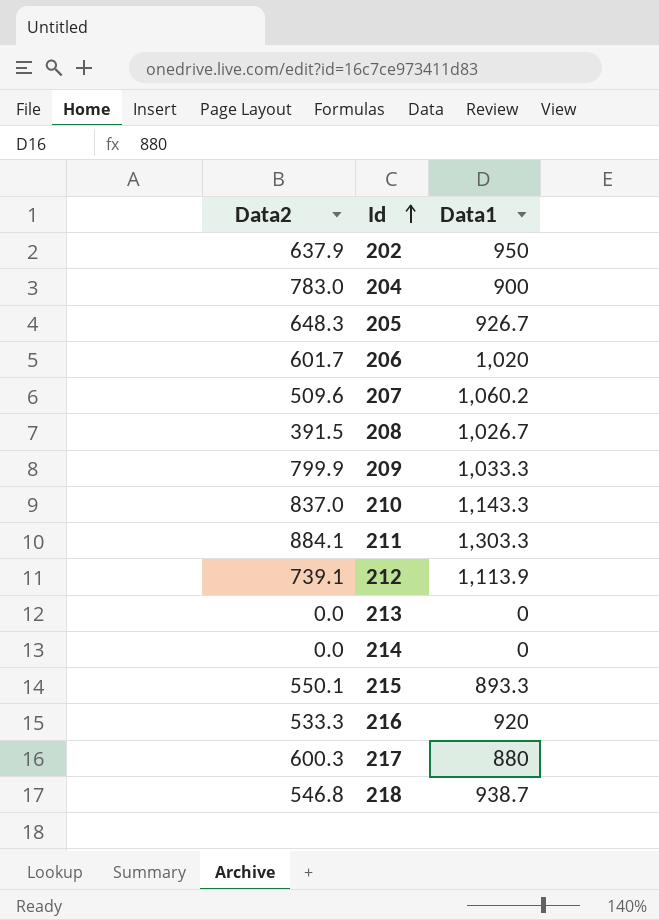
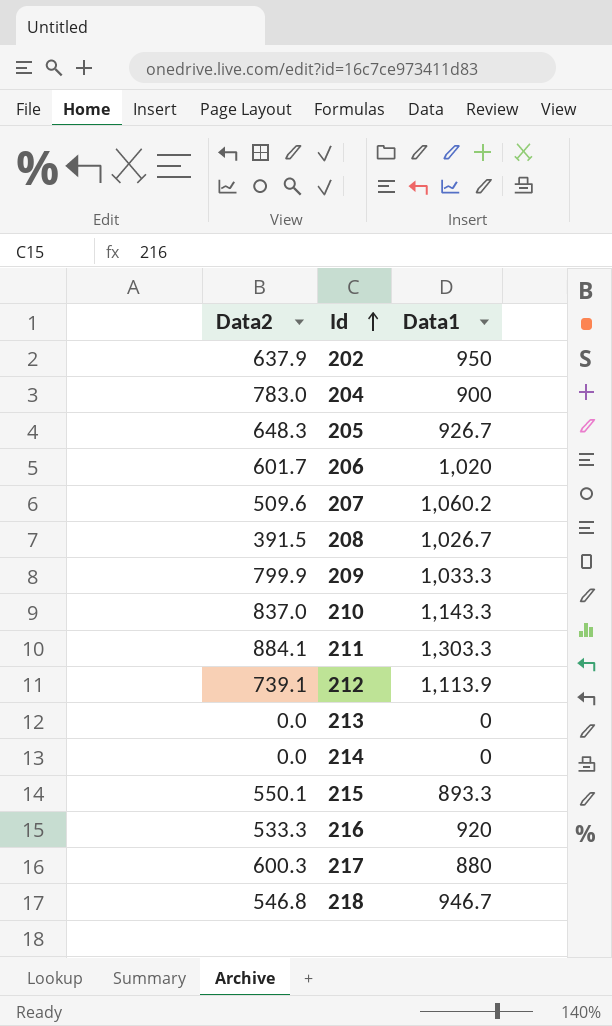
218 | Data1: 938.7 -> 946.7

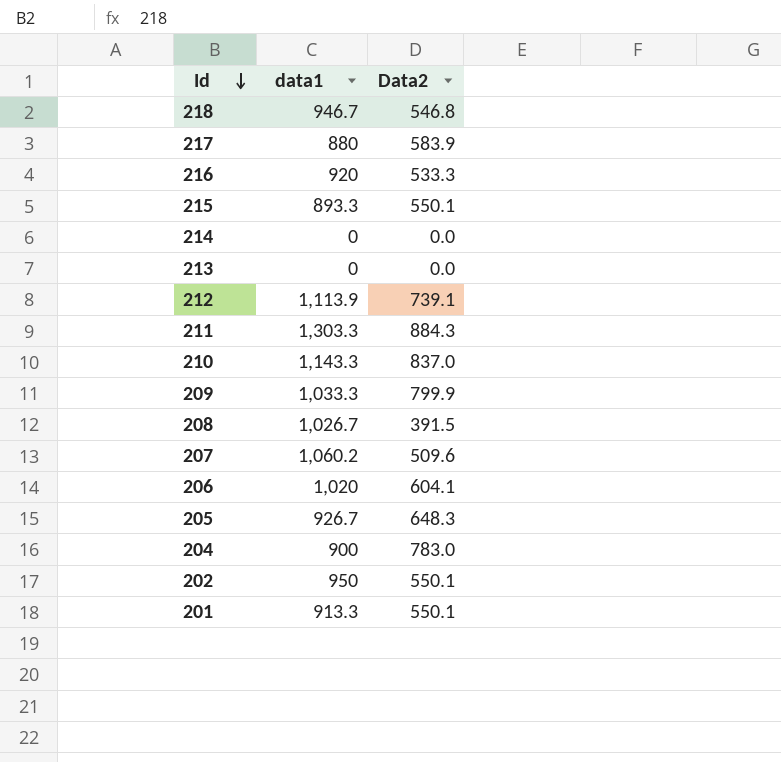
row order: Id ascending -> Id descending
column name: Data1 -> data1
column Data2 | position: 1 -> 3
217 | Data2: 600.3 -> 583.9
211 | Data2: 884.1 -> 884.3
206 | Data2: 601.7 -> 604.1
202 | Data2: 637.9 -> 550.1
row 201: none -> 913.3 | 550.1

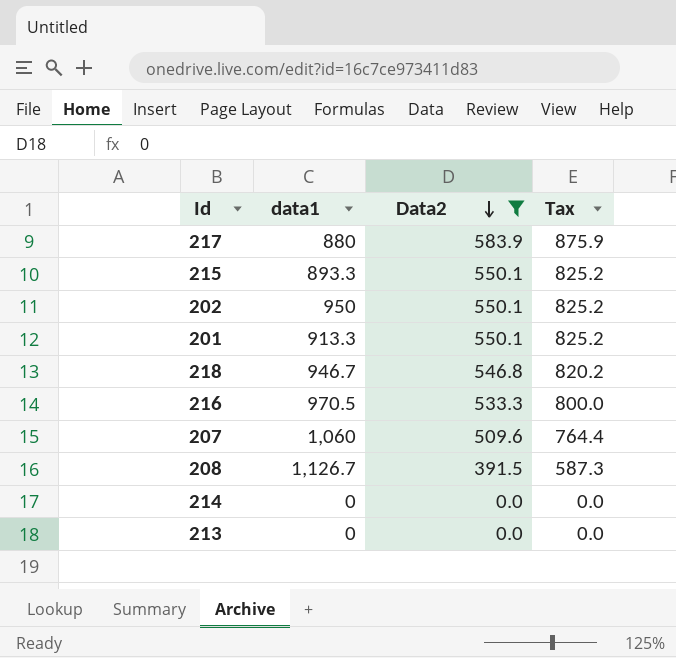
filter: none -> Data2 <= 583.9
row order: Id descending -> Data2 descending
column Tax | formula: none -> [Data2] * 1.5
216 | data1: 920 -> 970.5
207 | data1: 1,060.2 -> 1,060
208 | data1: 1,026.7 -> 1,126.7

